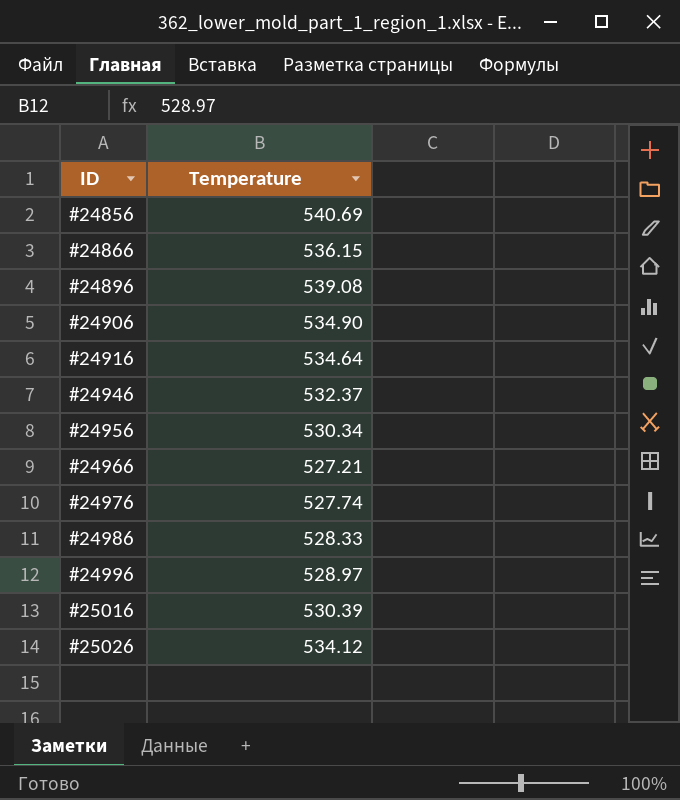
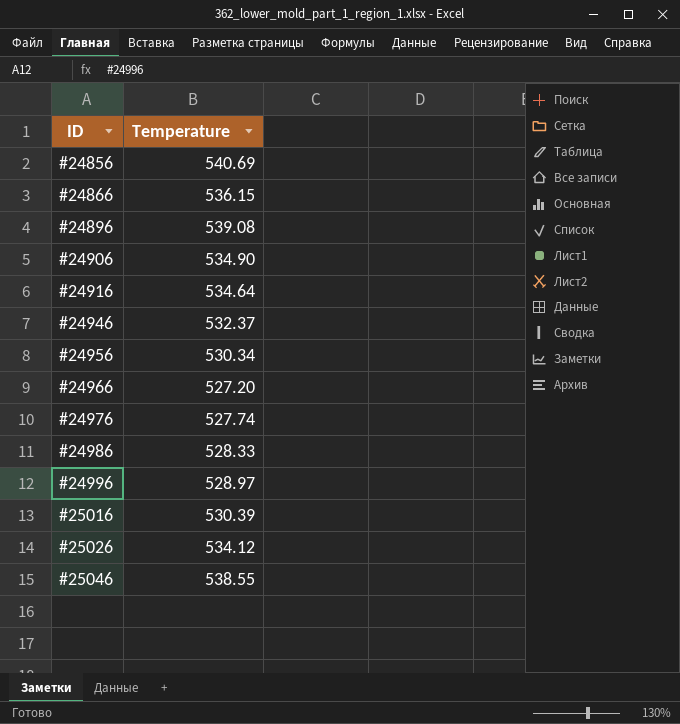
#24966 | Temperature: 527.21 -> 527.20
row #25046: none -> 538.55

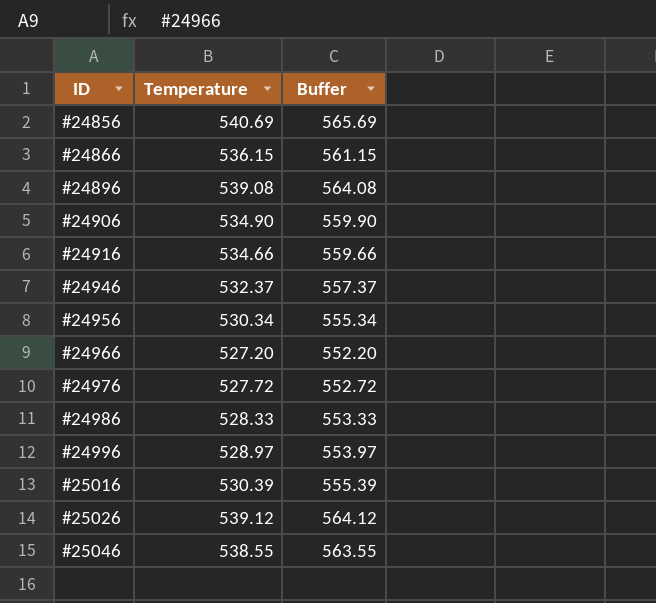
column Buffer | formula: none -> [Temperature] + 25
#24916 | Temperature: 534.64 -> 534.66
#24976 | Temperature: 527.74 -> 527.72
#25026 | Temperature: 534.12 -> 539.12

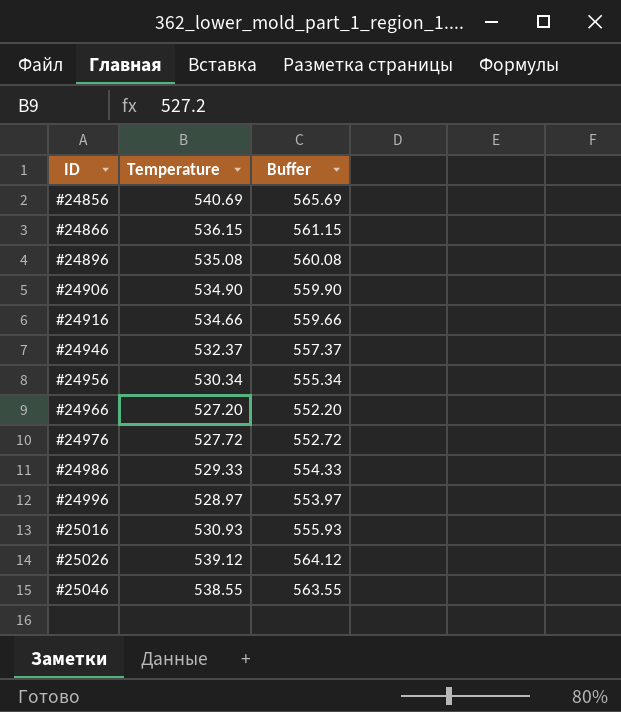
#24896 | Temperature: 539.08 -> 535.08
#24896 | Buffer: 564.08 -> 560.08
#24986 | Temperature: 528.33 -> 529.33
#24986 | Buffer: 553.33 -> 554.33
#25016 | Temperature: 530.39 -> 530.93
#25016 | Buffer: 555.39 -> 555.93

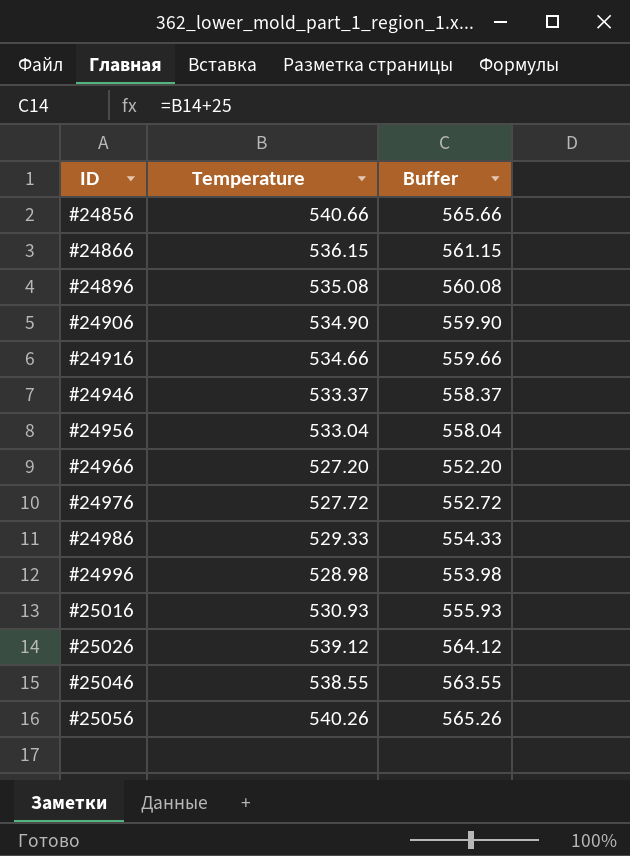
#24856 | Temperature: 540.69 -> 540.66
#24856 | Buffer: 565.69 -> 565.66
#24946 | Temperature: 532.37 -> 533.37
#24946 | Buffer: 557.37 -> 558.37
#24956 | Temperature: 530.34 -> 533.04
#24956 | Buffer: 555.34 -> 558.04
#24996 | Temperature: 528.97 -> 528.98
#24996 | Buffer: 553.97 -> 553.98
row #25056: none -> 540.26 | 565.26

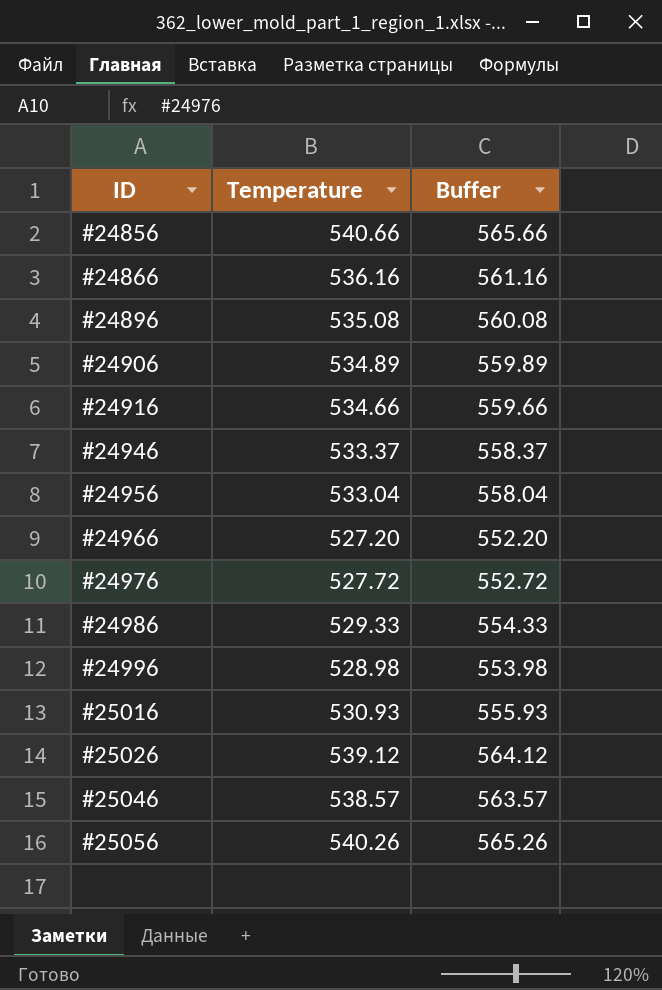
#24866 | Temperature: 536.15 -> 536.16
#24866 | Buffer: 561.15 -> 561.16
#24906 | Temperature: 534.90 -> 534.89
#24906 | Buffer: 559.90 -> 559.89
#25046 | Temperature: 538.55 -> 538.57
#25046 | Buffer: 563.55 -> 563.57

